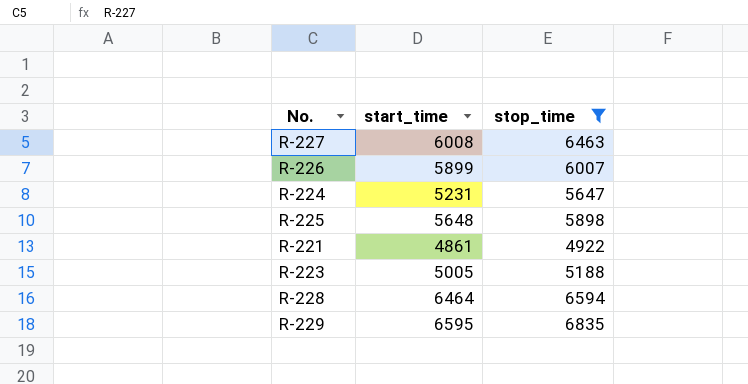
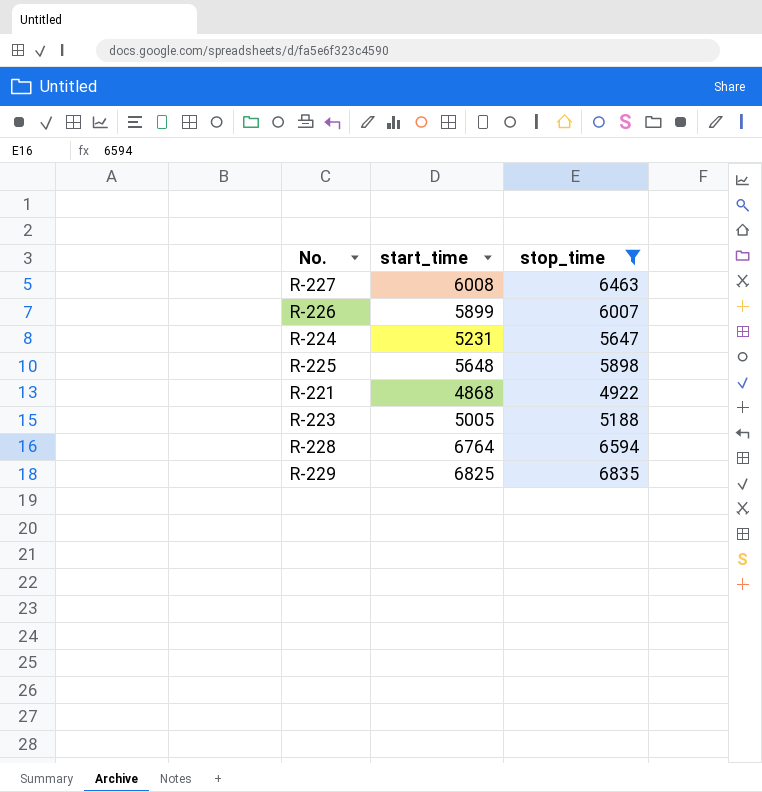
R-221 | start_time: 4861 -> 4868
R-228 | start_time: 6464 -> 6764
R-229 | start_time: 6595 -> 6825

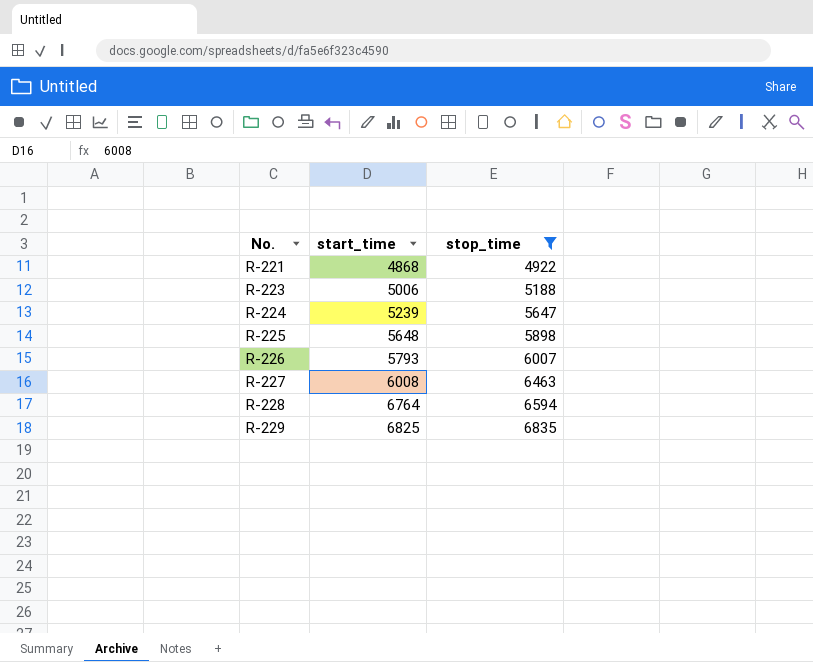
row order: none -> No. ascending
R-223 | start_time: 5005 -> 5006
R-224 | start_time: 5231 -> 5239
R-226 | start_time: 5899 -> 5793

